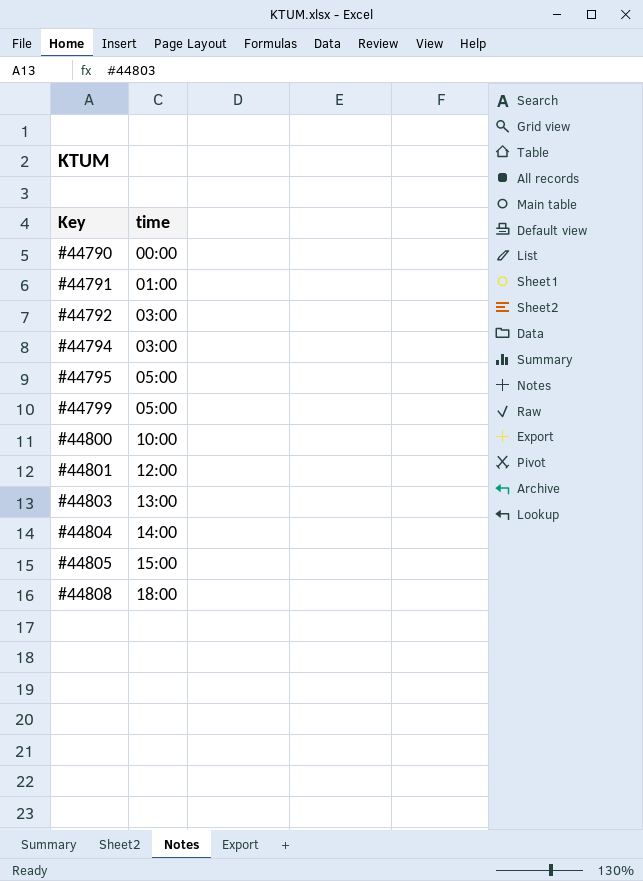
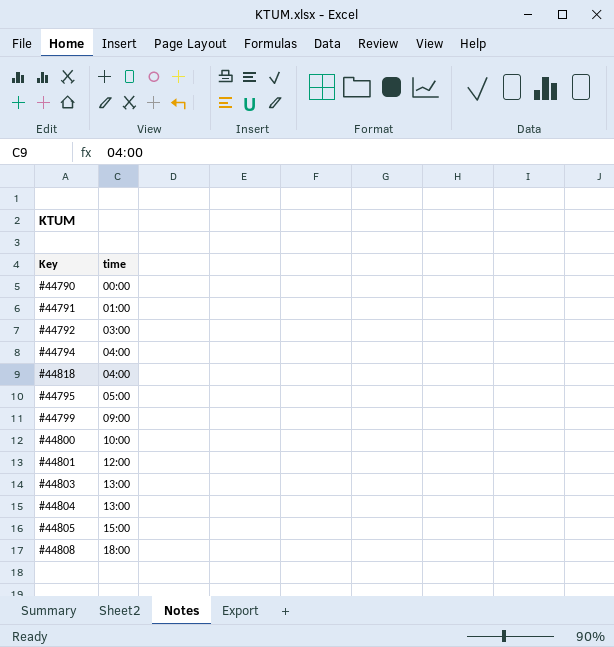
#44794 | time: 03:00 -> 04:00
row #44818: none -> 04:00
#44799 | time: 05:00 -> 09:00
#44804 | time: 14:00 -> 13:00

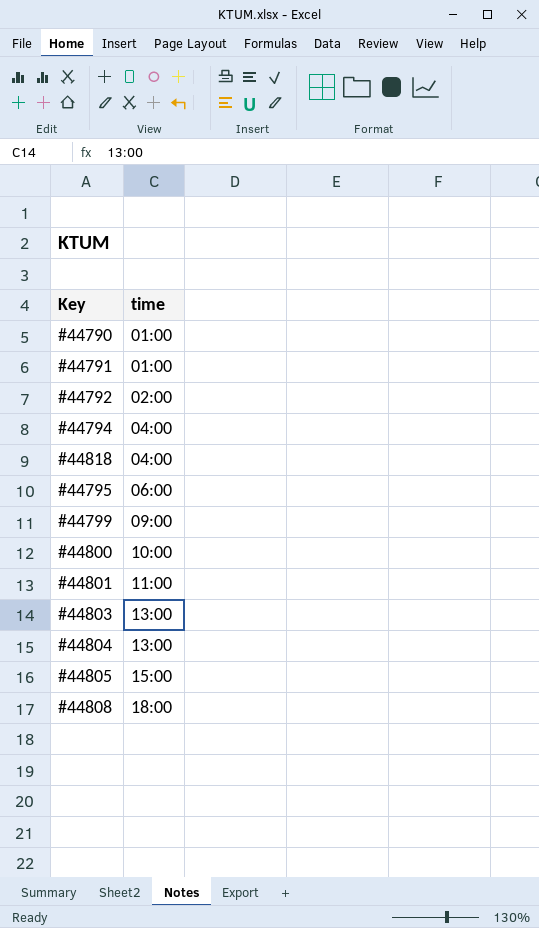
#44790 | time: 00:00 -> 01:00
#44792 | time: 03:00 -> 02:00
#44795 | time: 05:00 -> 06:00
#44801 | time: 12:00 -> 11:00

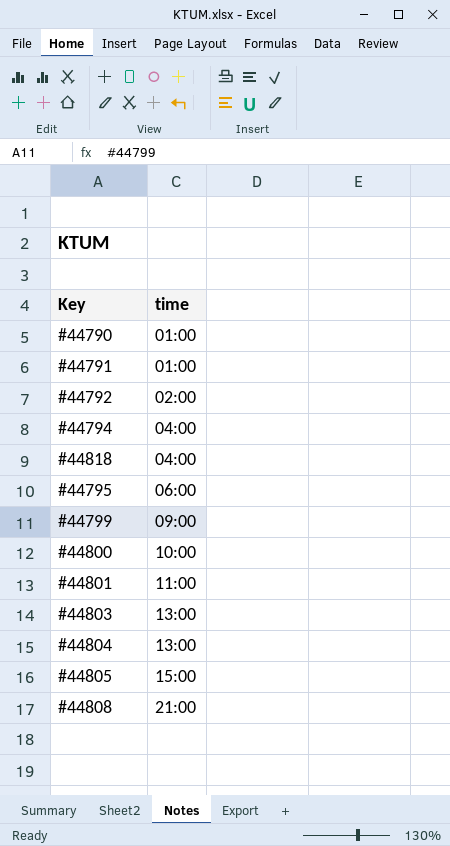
#44808 | time: 18:00 -> 21:00

